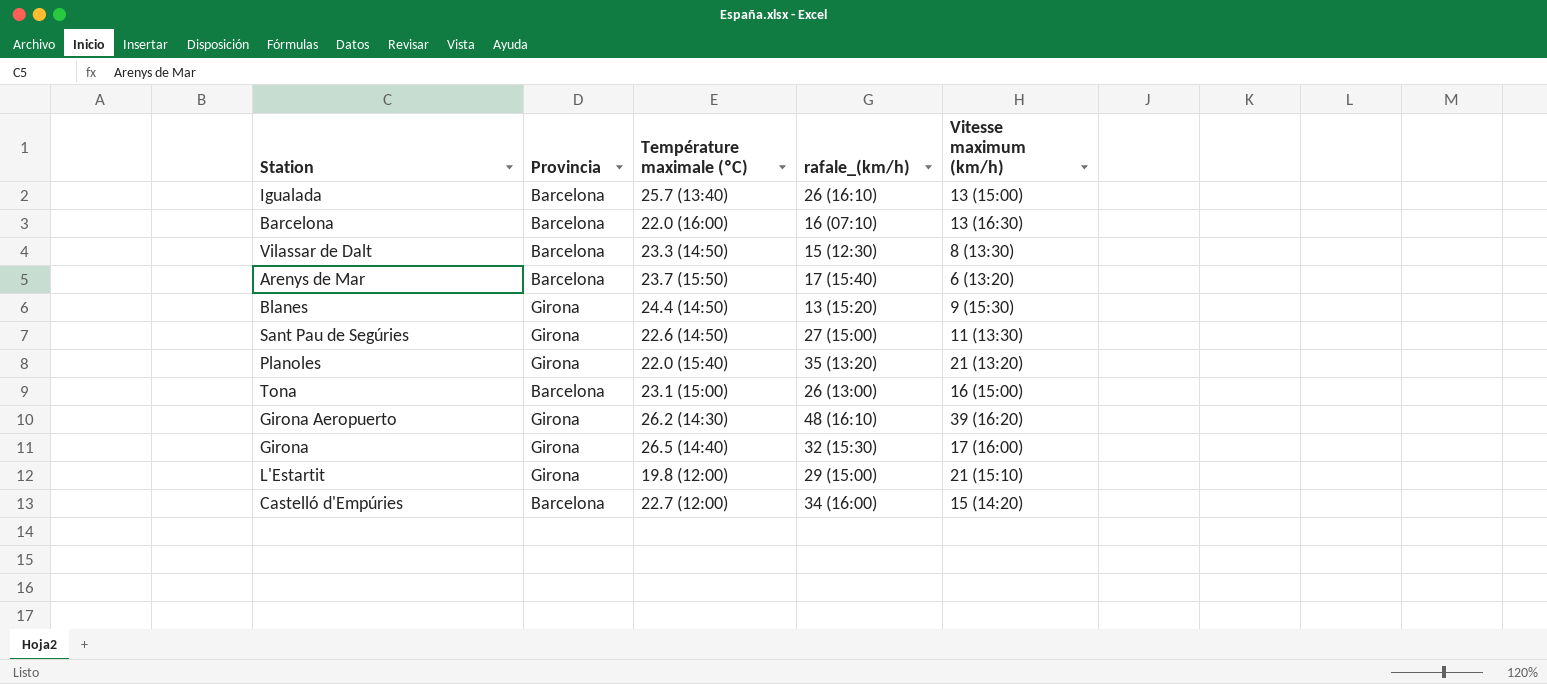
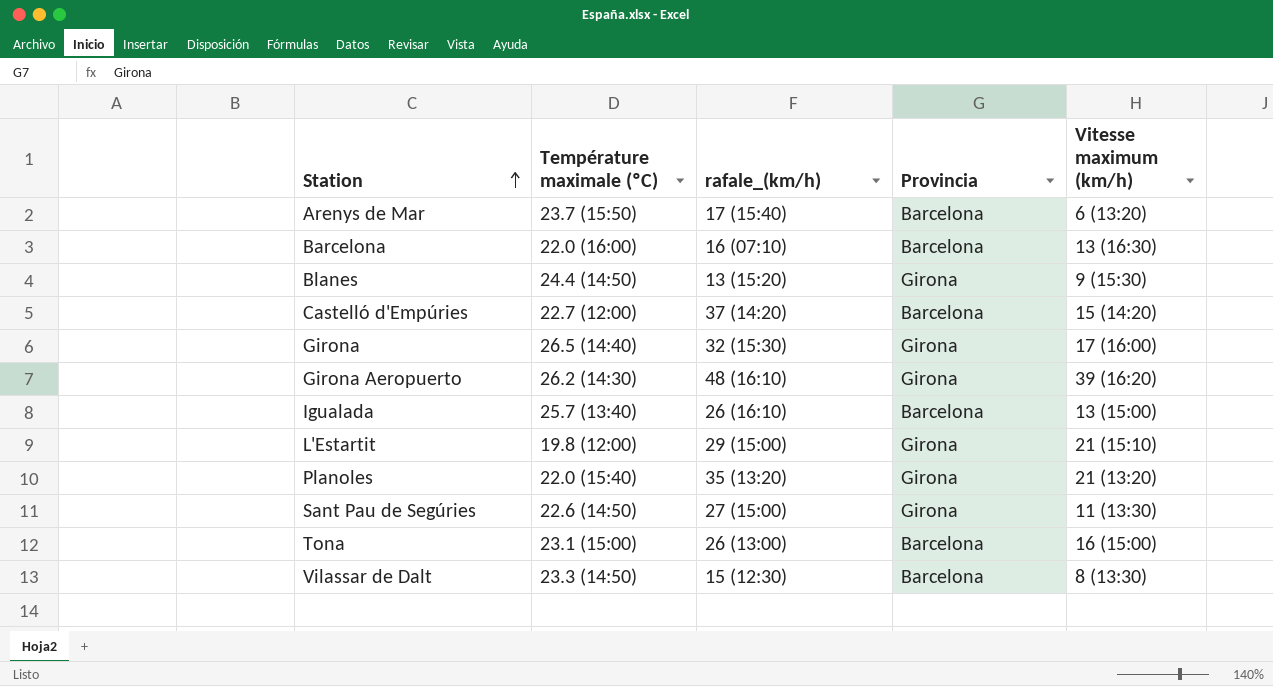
row order: none -> Station ascending
column Provincia | position: 2 -> 4
Castelló d'Empúries | rafale_(km/h): 34 (16:00) -> 37 (14:20)

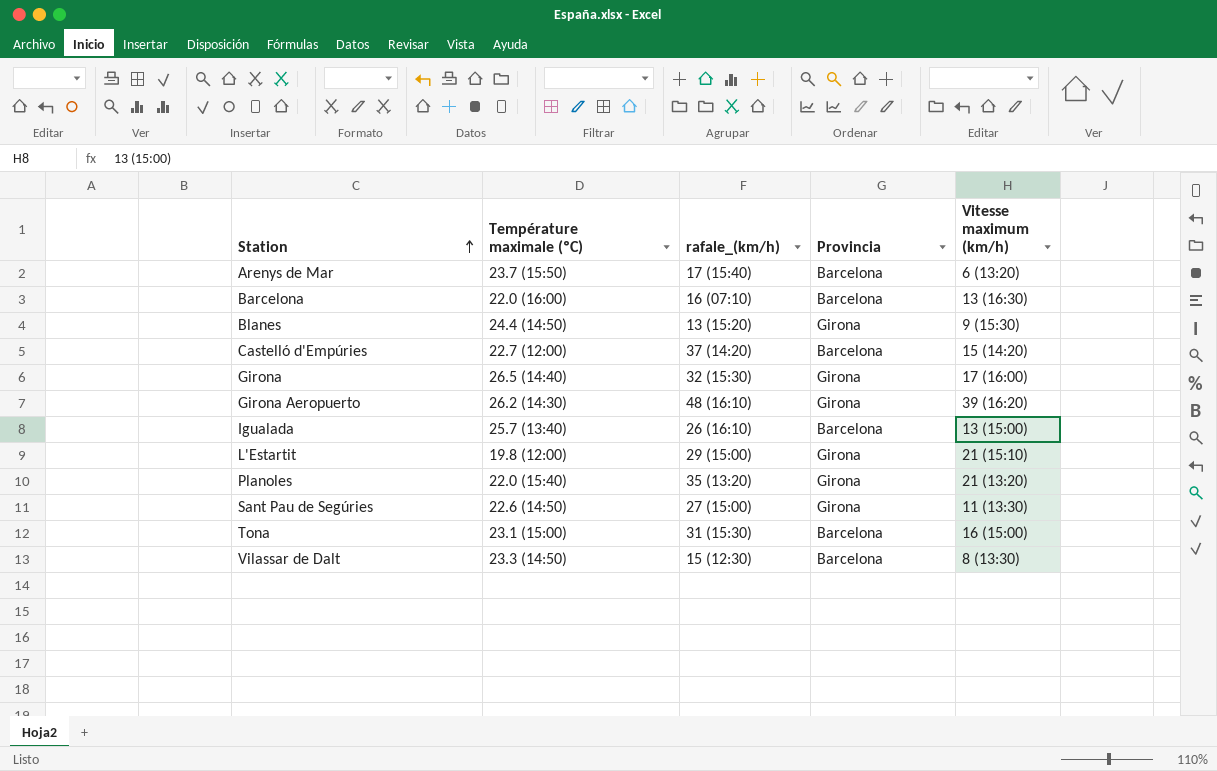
Tona | rafale_(km/h): 26 (13:00) -> 31 (15:30)

